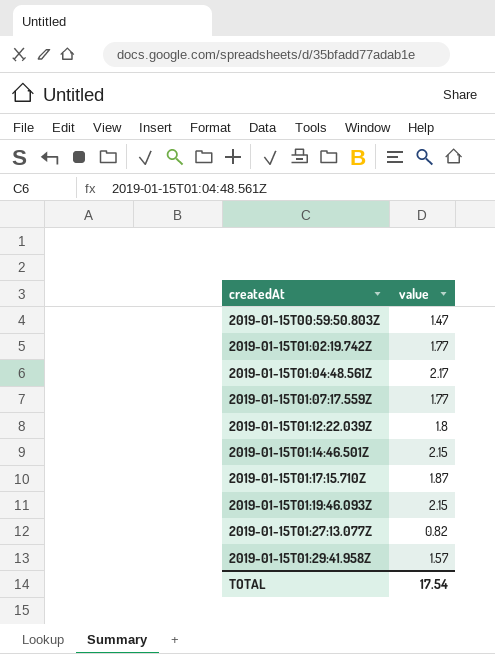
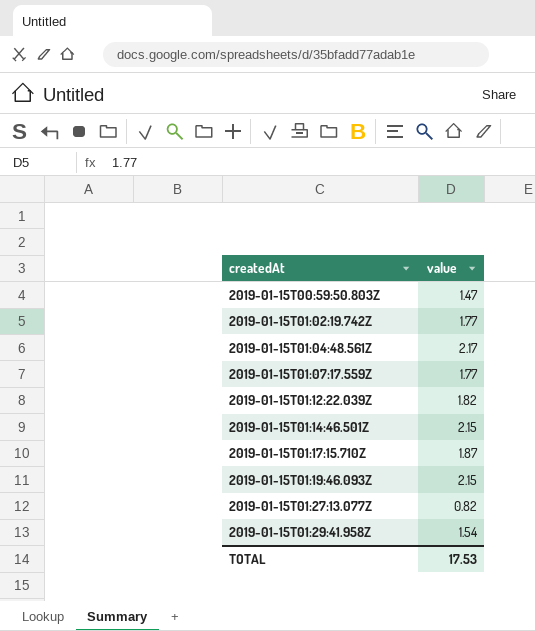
2019-01-15T01:12:22.039Z | value: 1.8 -> 1.82
2019-01-15T01:29:41.958Z | value: 1.57 -> 1.54
TOTAL | value: 17.54 -> 17.53

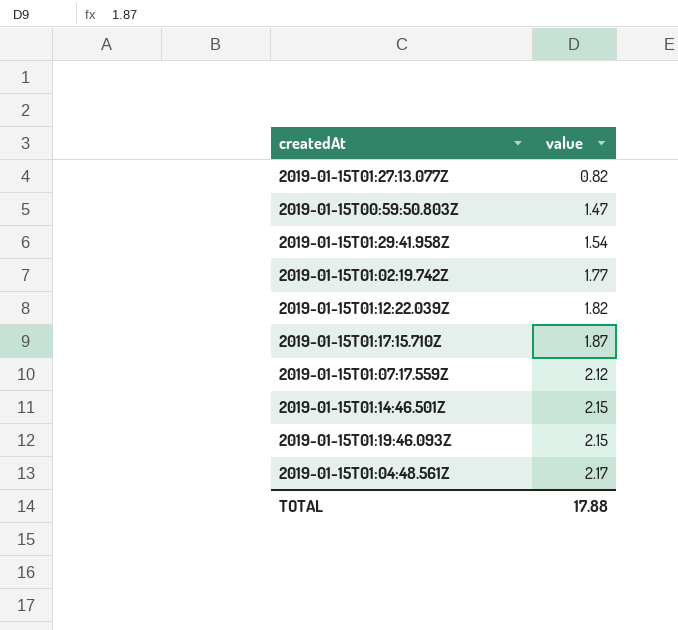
row order: createdAt ascending -> value ascending
2019-01-15T01:07:17.559Z | value: 1.77 -> 2.12
TOTAL | value: 17.53 -> 17.88

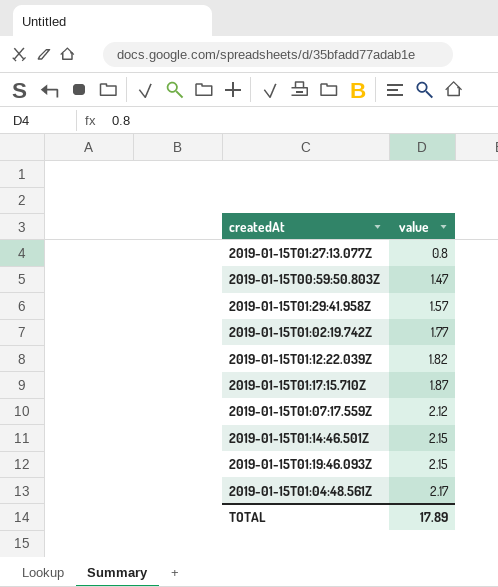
2019-01-15T01:27:13.077Z | value: 0.82 -> 0.8
2019-01-15T01:29:41.958Z | value: 1.54 -> 1.57
TOTAL | value: 17.88 -> 17.89

